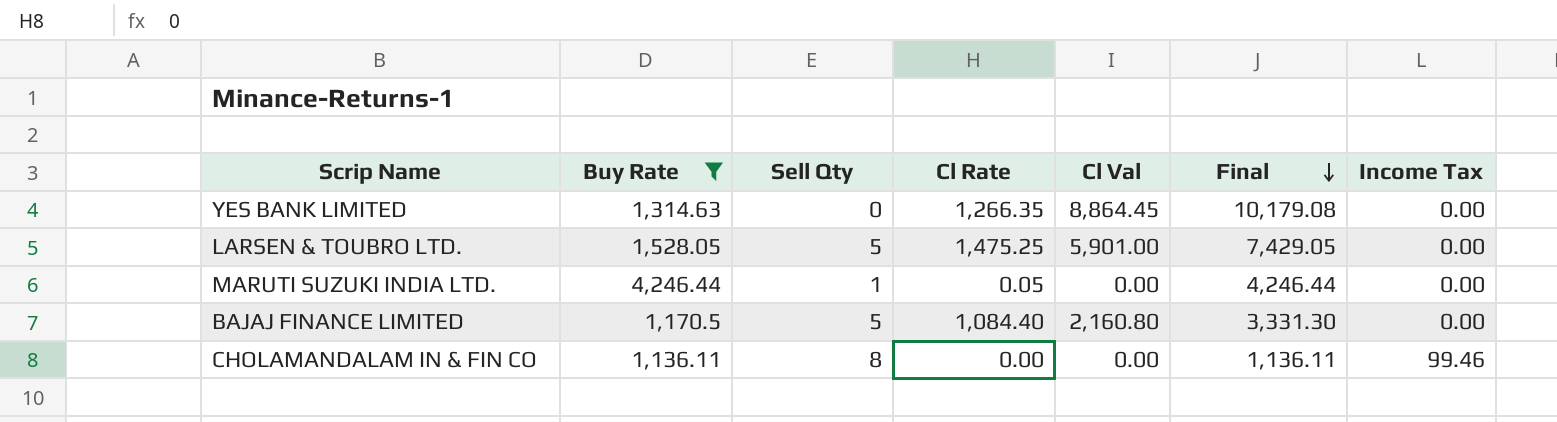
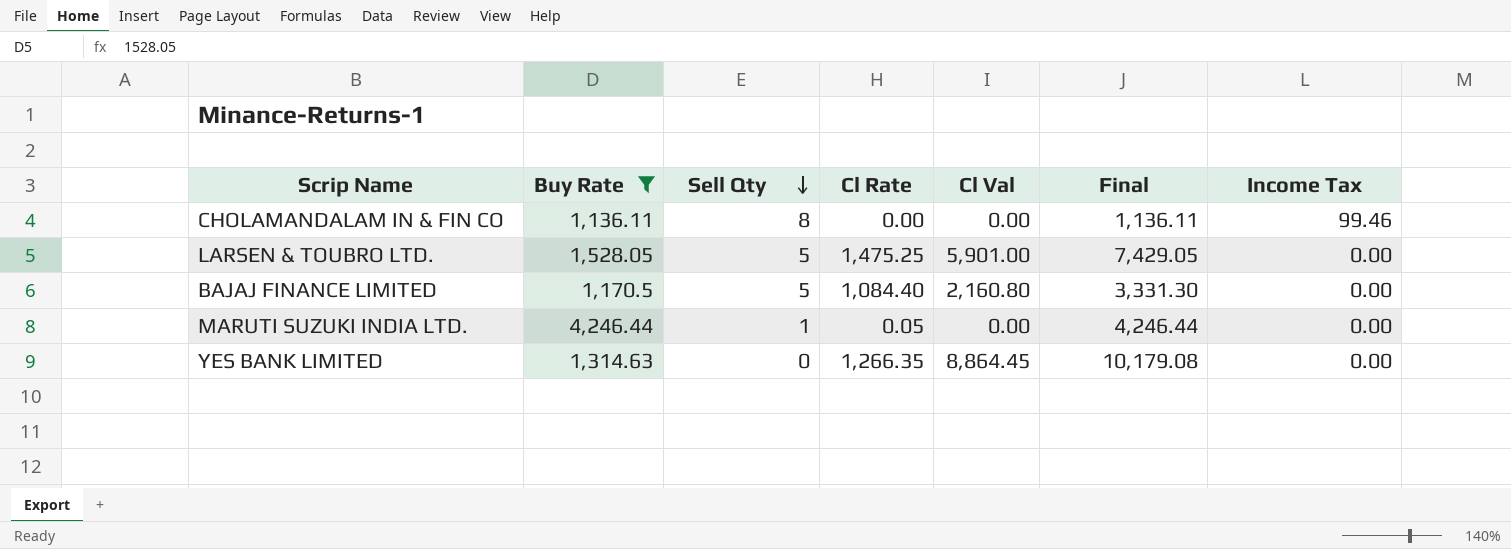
row order: Final descending -> Sell Qty descending

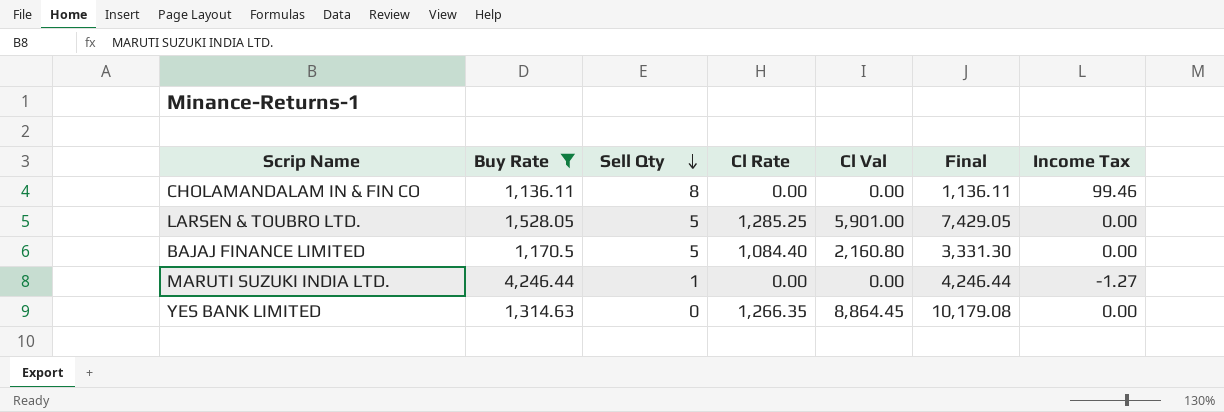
LARSEN & TOUBRO LTD. | Cl Rate: 1,475.25 -> 1,285.25
MARUTI SUZUKI INDIA LTD. | Cl Rate: 0.05 -> 0.00
MARUTI SUZUKI INDIA LTD. | Income Tax: 0.00 -> -1.27

